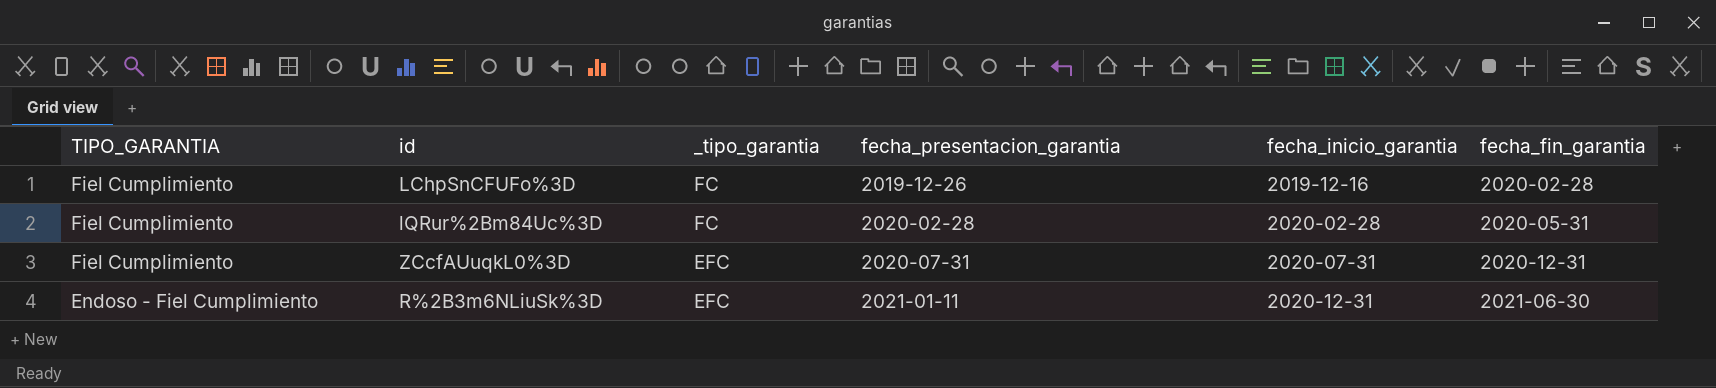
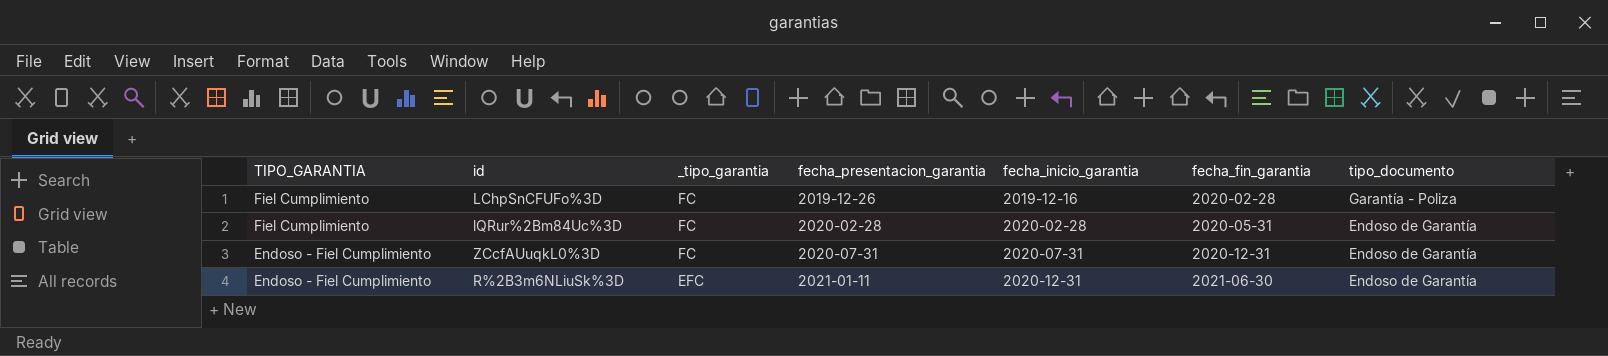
column tipo_documento | position: none -> 7
ZCcfAUuqkL0%3D | TIPO_GARANTIA: Fiel Cumplimiento -> Endoso - Fiel Cumplimiento
ZCcfAUuqkL0%3D | _tipo_garantia: EFC -> FC

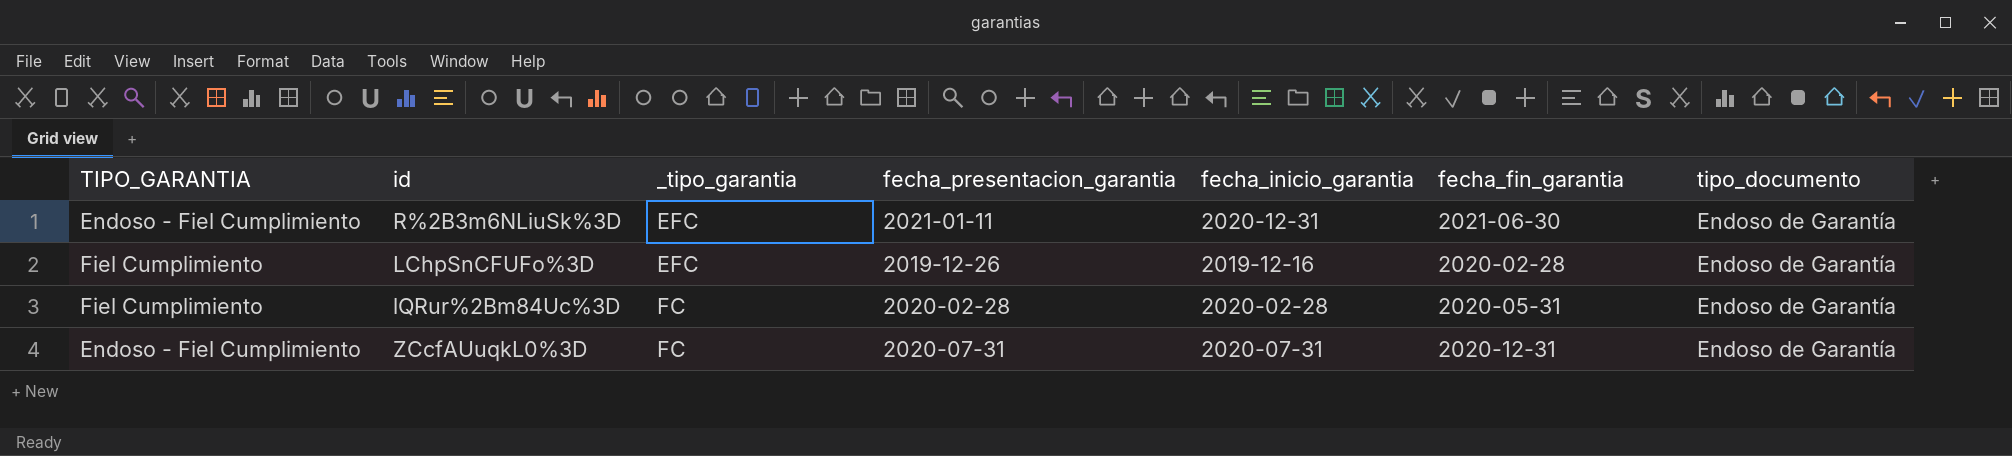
row order: TIPO_GARANTIA descending -> _tipo_garantia ascending
LChpSnCFUFo%3D | _tipo_garantia: FC -> EFC
LChpSnCFUFo%3D | tipo_documento: Garantía - Poliza -> Endoso de Garantía

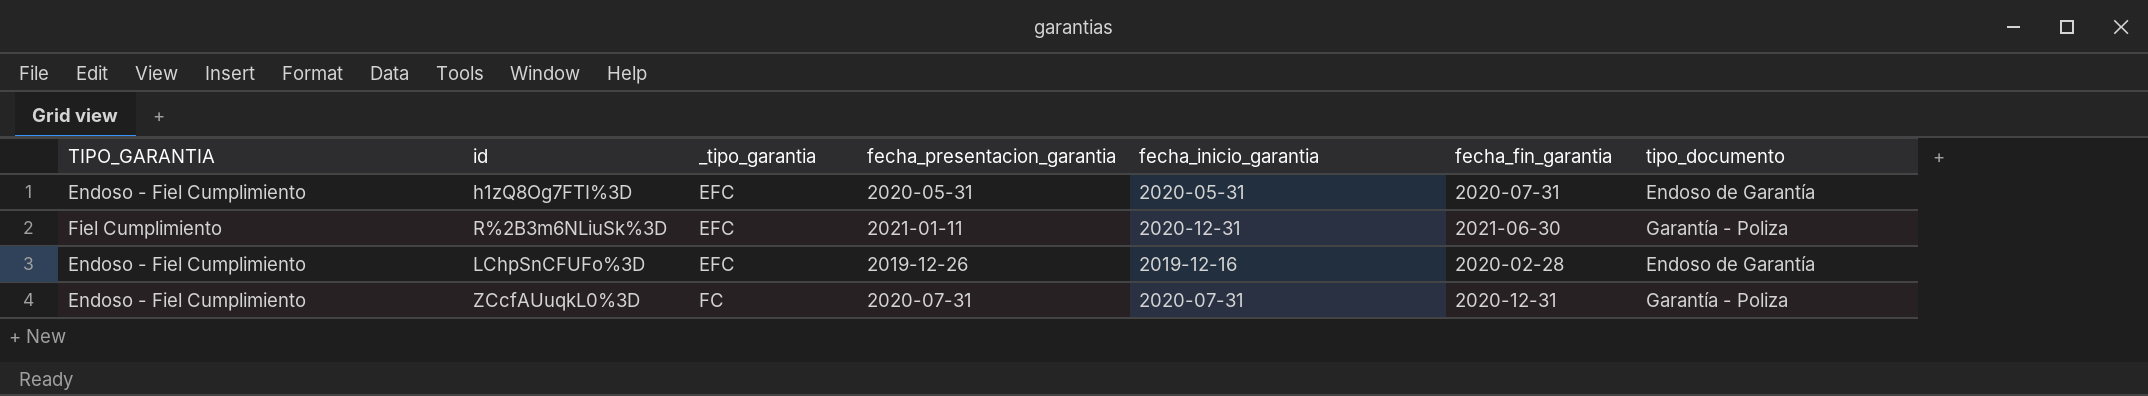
row lQRur%2Bm84Uc%3D: Fiel Cumplimiento | FC | 2020-02-28 | 2020-02-28 | 2020-05-31 | Endoso de Garantía -> none
row h1zQ8Og7FTI%3D: none -> Endoso - Fiel Cumplimiento | EFC | 2020-05-31 | 2020-05-31 | 2020-07-31 | Endoso de Garantía
R%2B3m6NLiuSk%3D | TIPO_GARANTIA: Endoso - Fiel Cumplimiento -> Fiel Cumplimiento
R%2B3m6NLiuSk%3D | tipo_documento: Endoso de Garantía -> Garantía - Poliza
LChpSnCFUFo%3D | TIPO_GARANTIA: Fiel Cumplimiento -> Endoso - Fiel Cumplimiento
ZCcfAUuqkL0%3D | tipo_documento: Endoso de Garantía -> Garantía - Poliza

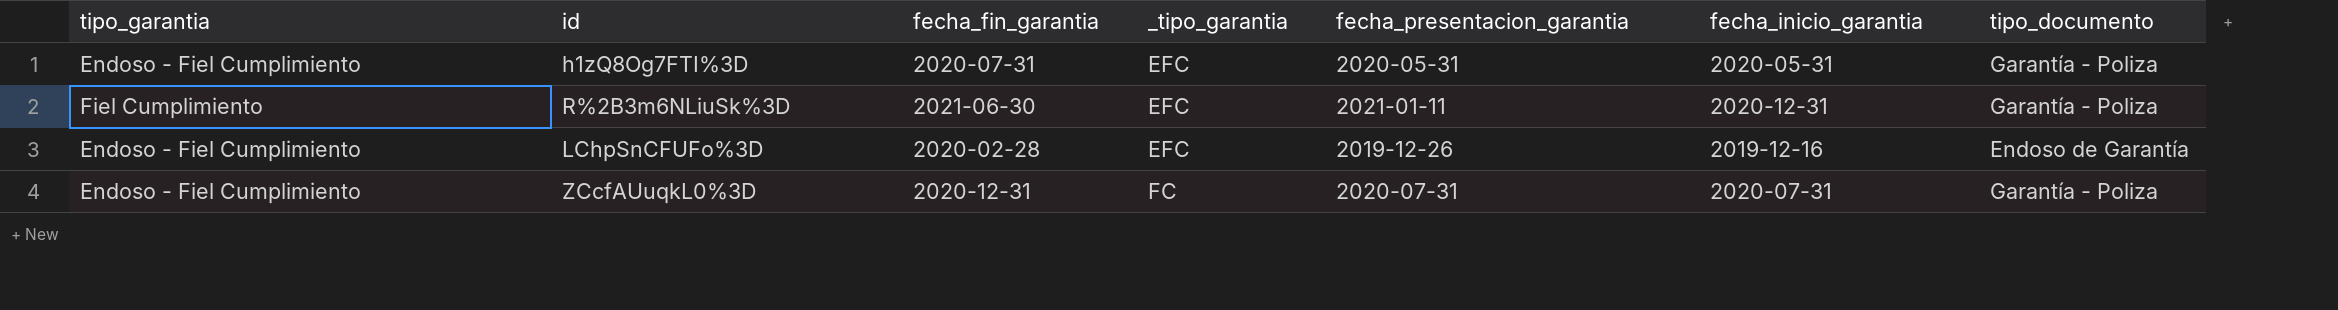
column name: TIPO_GARANTIA -> tipo_garantia
column fecha_fin_garantia | position: 6 -> 3
h1zQ8Og7FTI%3D | tipo_documento: Endoso de Garantía -> Garantía - Poliza

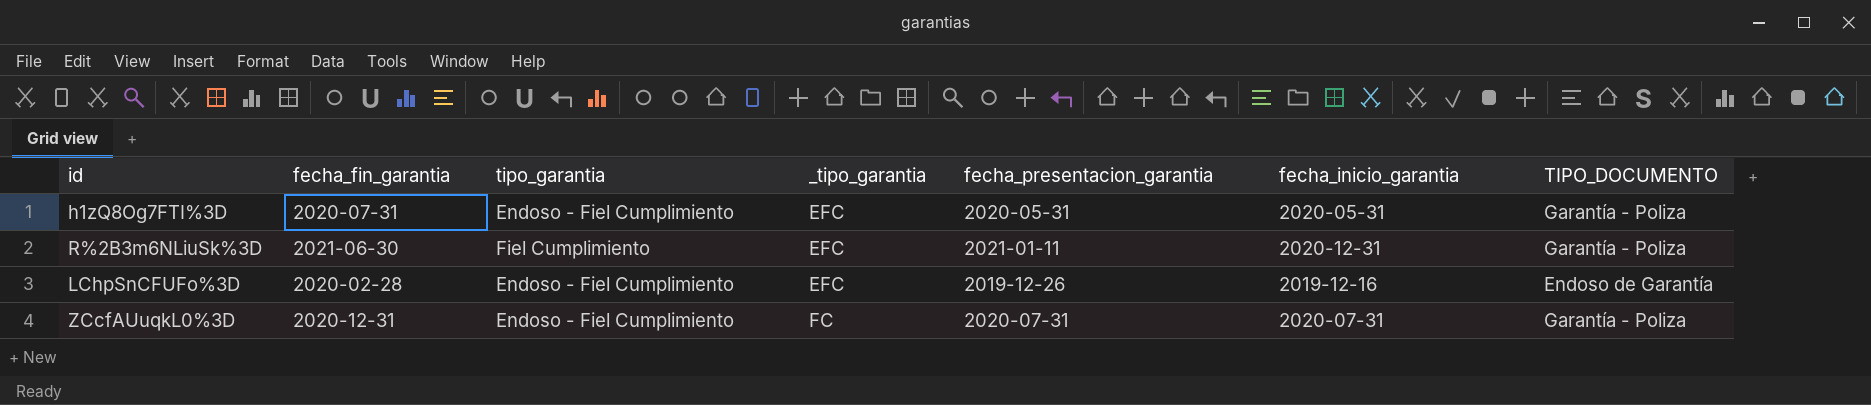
column tipo_garantia | position: 1 -> 3
column name: tipo_documento -> TIPO_DOCUMENTO

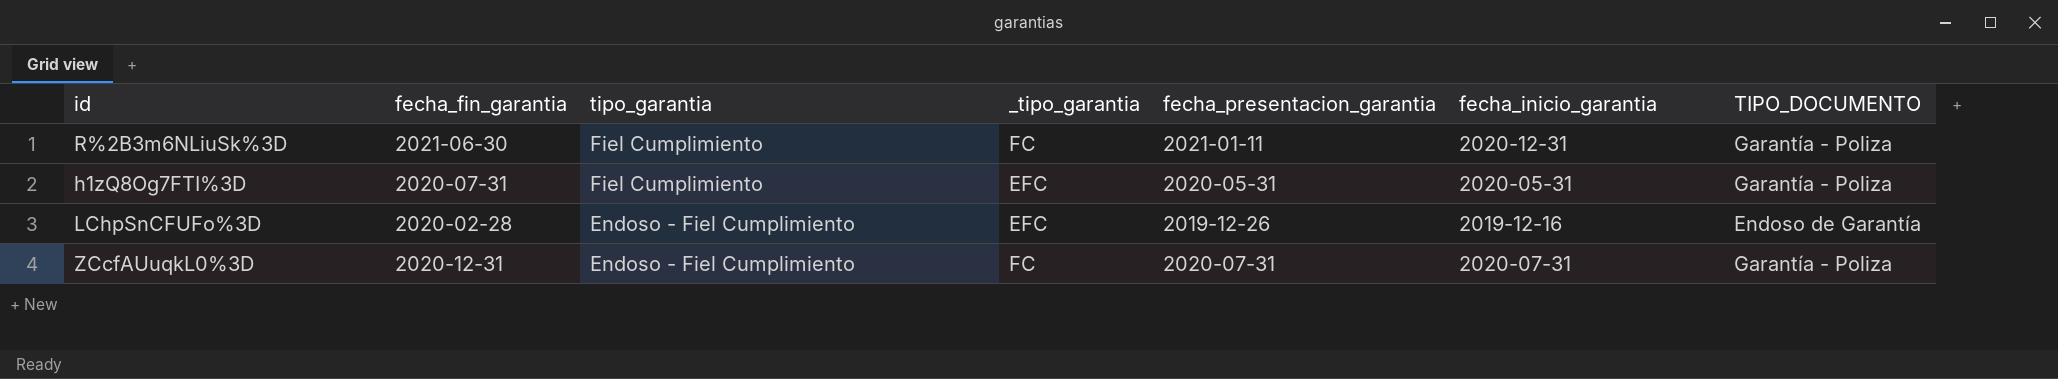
row order: _tipo_garantia ascending -> tipo_garantia descending
R%2B3m6NLiuSk%3D | _tipo_garantia: EFC -> FC
h1zQ8Og7FTI%3D | tipo_garantia: Endoso - Fiel Cumplimiento -> Fiel Cumplimiento

